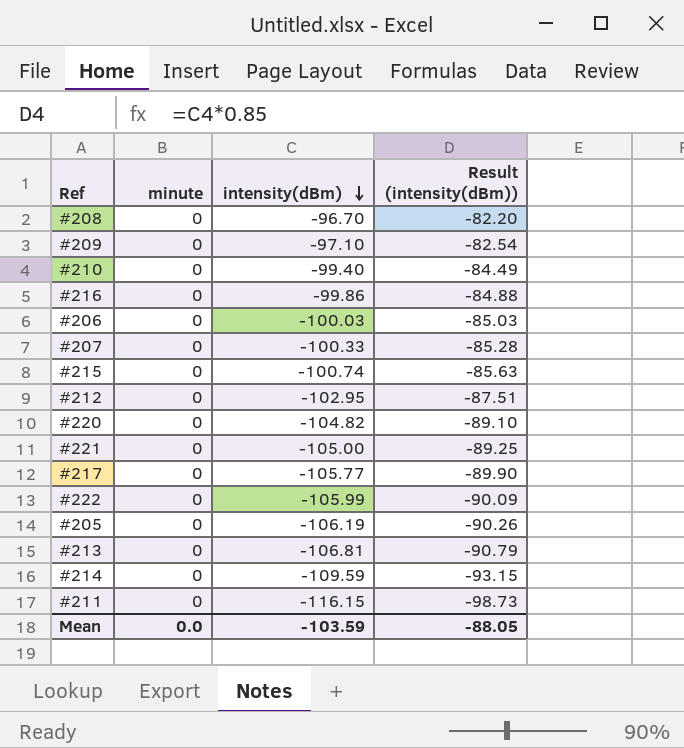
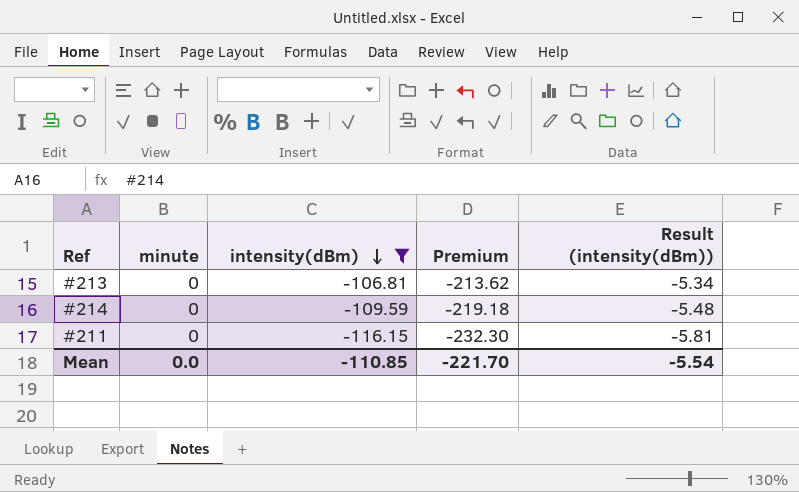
filter: none -> intensity(dBm) <= -106.81
column Premium | formula: none -> [intensity(dBm)] * 2
column Result (intensity(dBm)) | formula: [intensity(dBm)] * 0.85 -> [intensity(dBm)] * 0.05
Mean | intensity(dBm): -103.59 -> -110.85
Mean | Result (intensity(dBm)): -88.05 -> -5.54

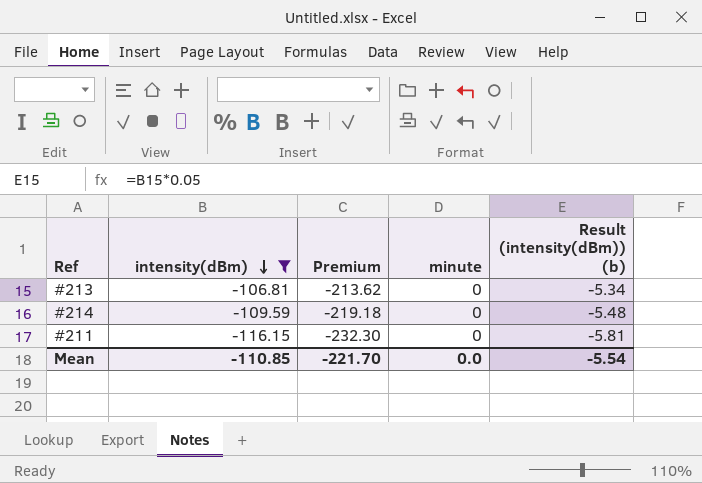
column minute | position: 2 -> 4
column name: Result (intensity(dBm)) -> Result (intensity(dBm)) (b)

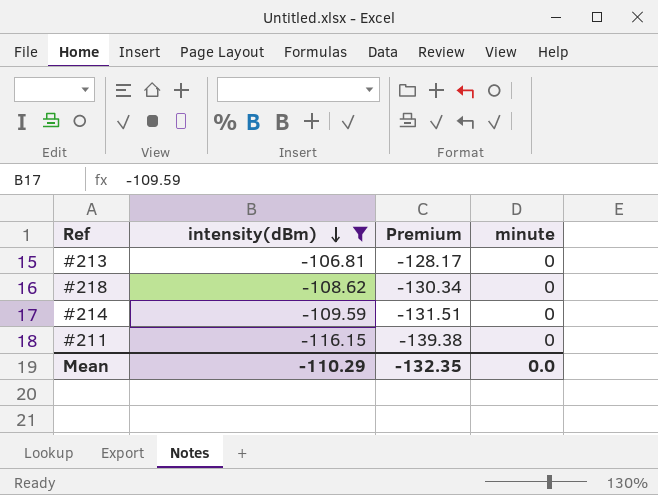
column Result (intensity(dBm)) (b) | formula: [intensity(dBm)] * 0.05 -> none
column Premium | formula: [intensity(dBm)] * 2 -> [intensity(dBm)] * 1.2
row #218: none -> -108.62 | -130.34 | 0
Mean | intensity(dBm): -110.85 -> -110.29
Mean | Premium: -221.70 -> -132.35

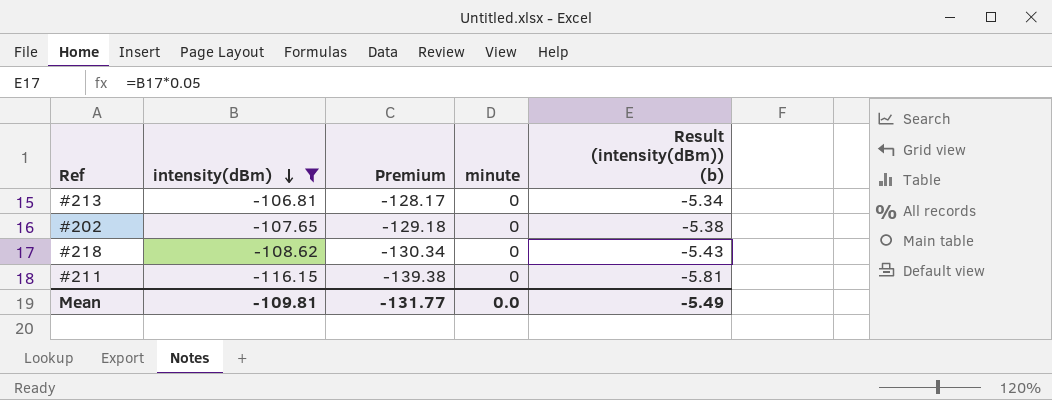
column Result (intensity(dBm)) (b) | formula: none -> [intensity(dBm)] * 0.05
row #214: -109.59 | -131.51 | 0 -> none
row #202: none -> -107.65 | -129.18 | 0 | -5.38
Mean | intensity(dBm): -110.29 -> -109.81
Mean | Premium: -132.35 -> -131.77

